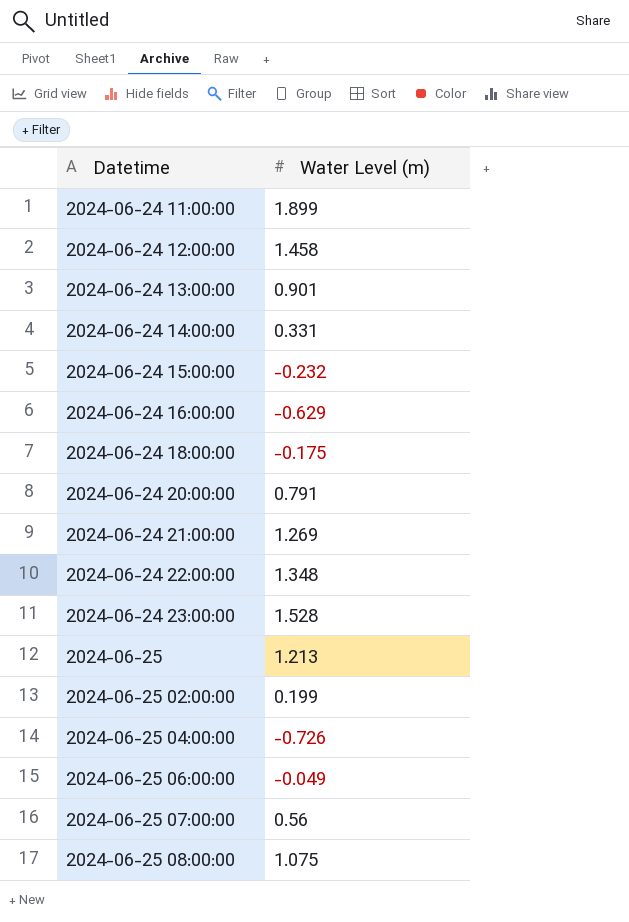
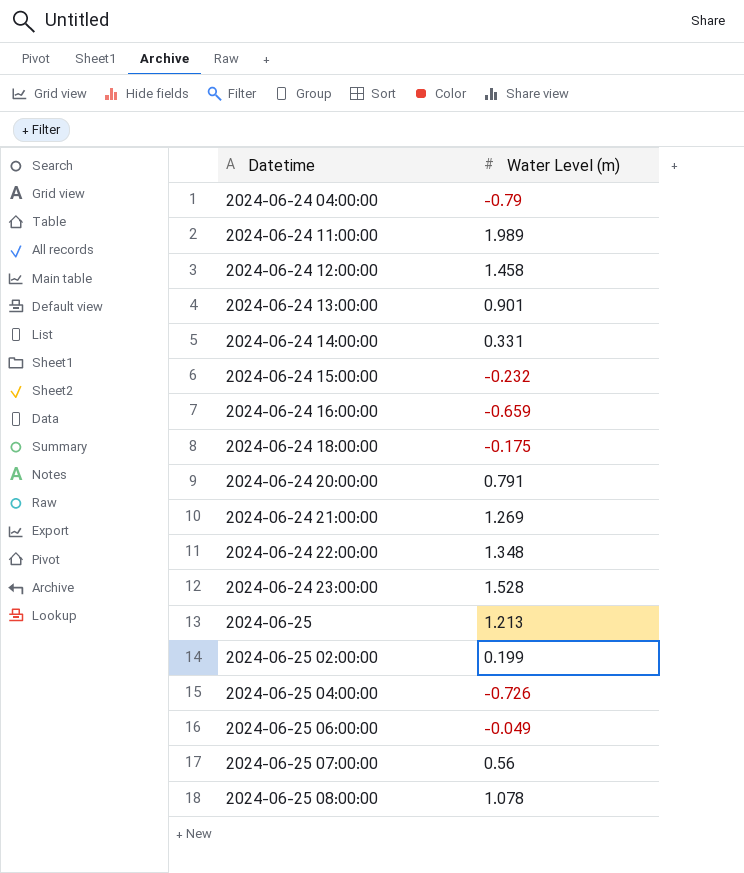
row 2024-06-24 04:00:00: none -> -0.79
2024-06-24 11:00:00 | Water Level (m): 1.899 -> 1.989
2024-06-24 16:00:00 | Water Level (m): -0.629 -> -0.659
2024-06-25 08:00:00 | Water Level (m): 1.075 -> 1.078

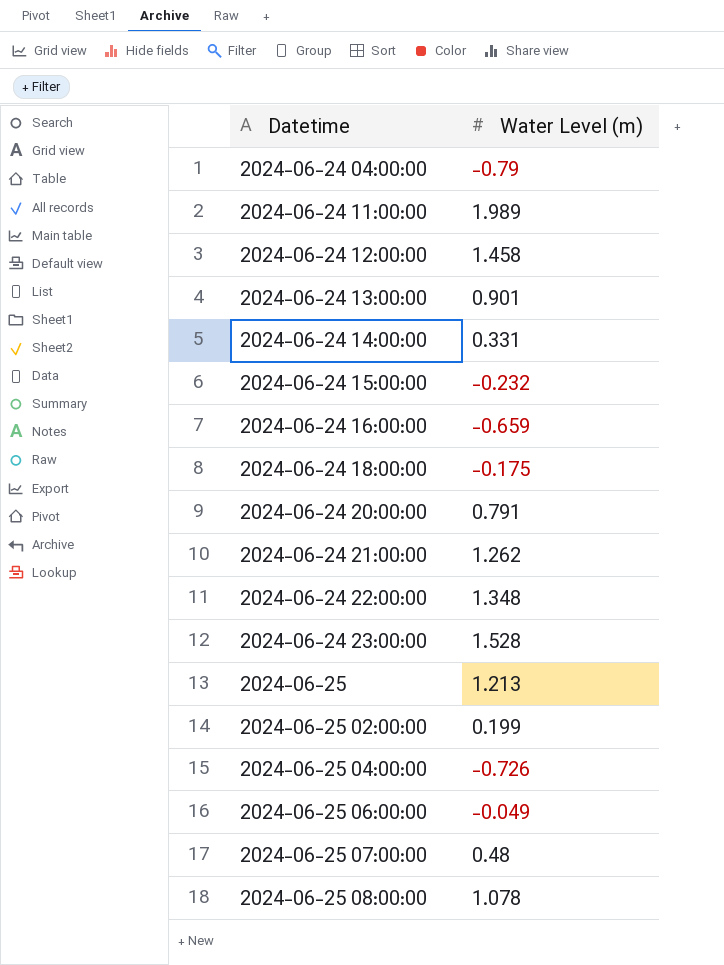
2024-06-24 21:00:00 | Water Level (m): 1.269 -> 1.262
2024-06-25 07:00:00 | Water Level (m): 0.56 -> 0.48

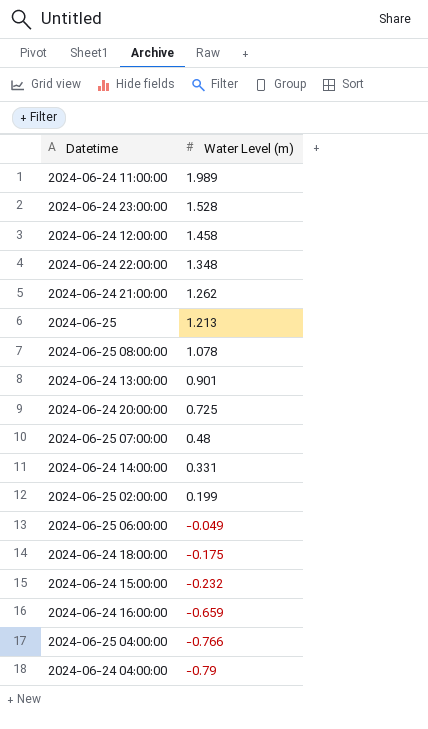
row order: Datetime ascending -> Water Level (m) descending
2024-06-24 20:00:00 | Water Level (m): 0.791 -> 0.725
2024-06-25 04:00:00 | Water Level (m): -0.726 -> -0.766

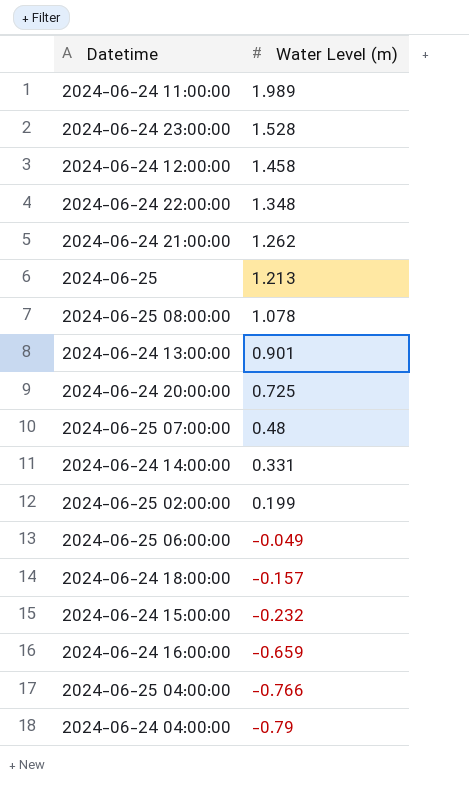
2024-06-24 18:00:00 | Water Level (m): -0.175 -> -0.157

